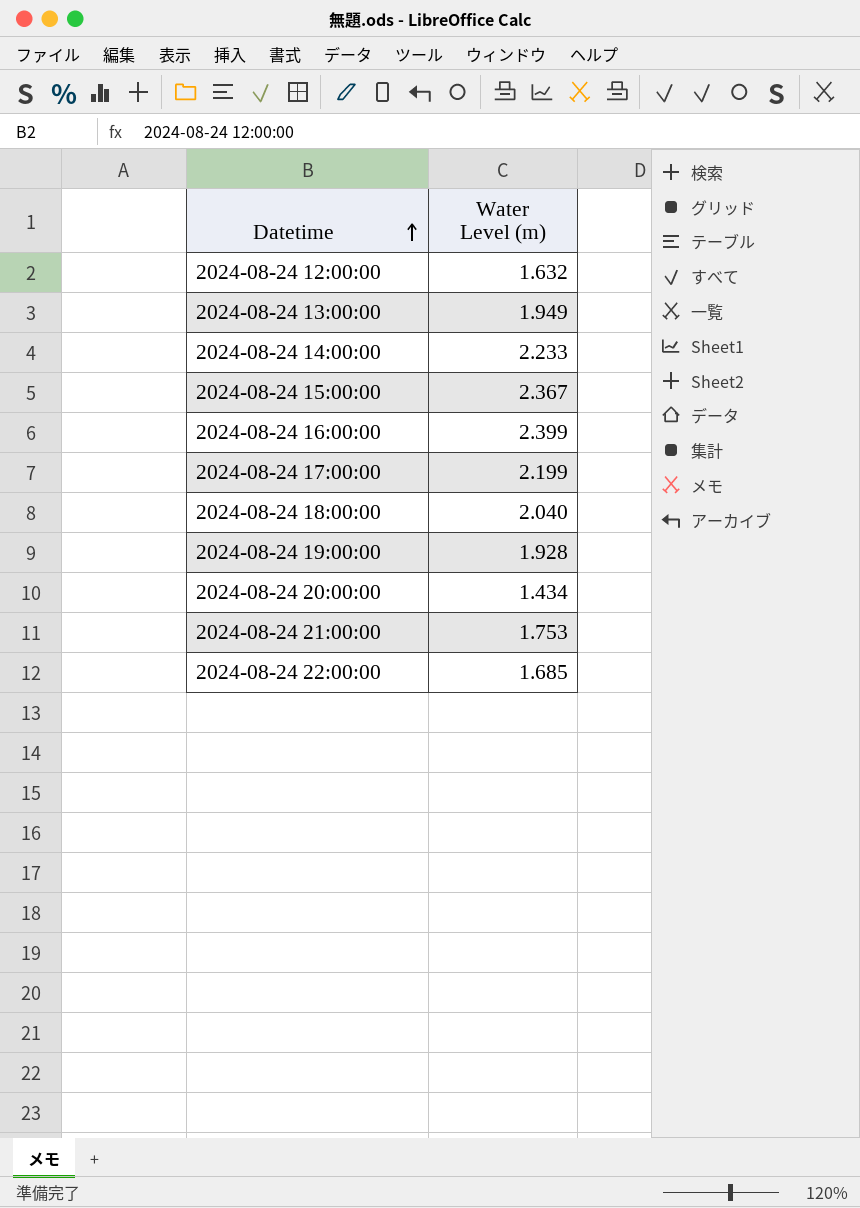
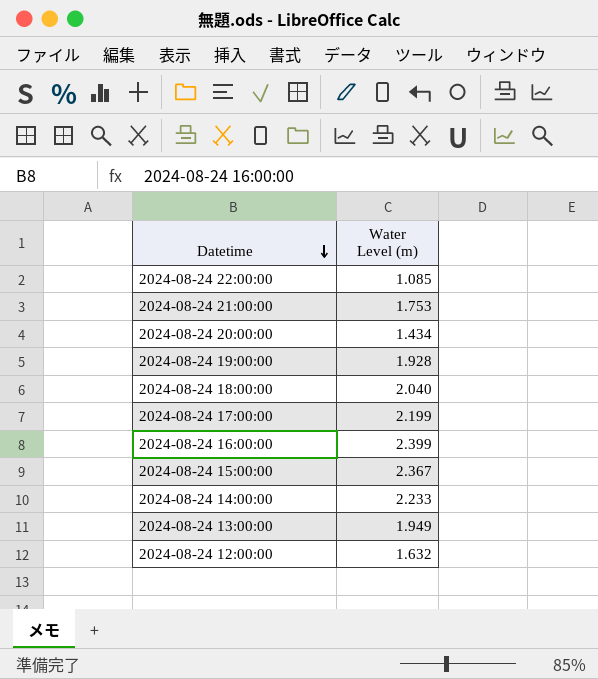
row order: Datetime ascending -> Datetime descending
2024-08-24 22:00:00 | Water Level (m): 1.685 -> 1.085

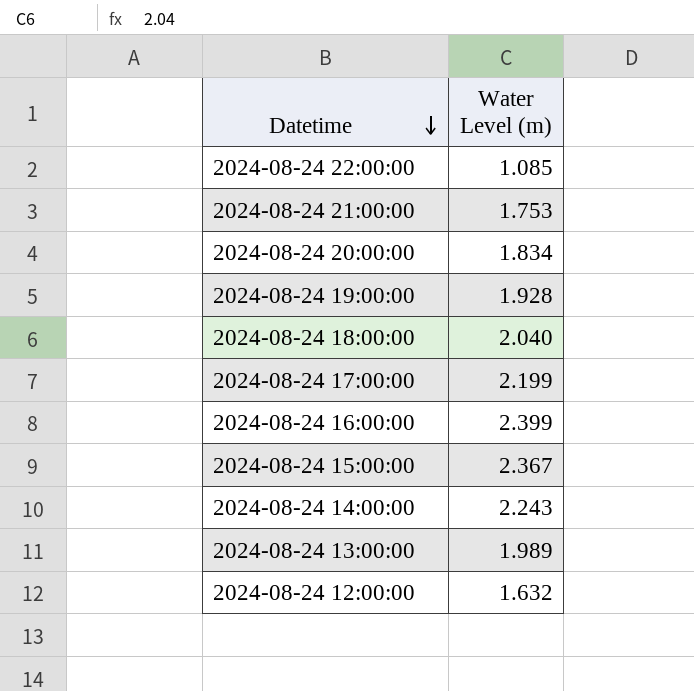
2024-08-24 20:00:00 | Water Level (m): 1.434 -> 1.834
2024-08-24 14:00:00 | Water Level (m): 2.233 -> 2.243
2024-08-24 13:00:00 | Water Level (m): 1.949 -> 1.989

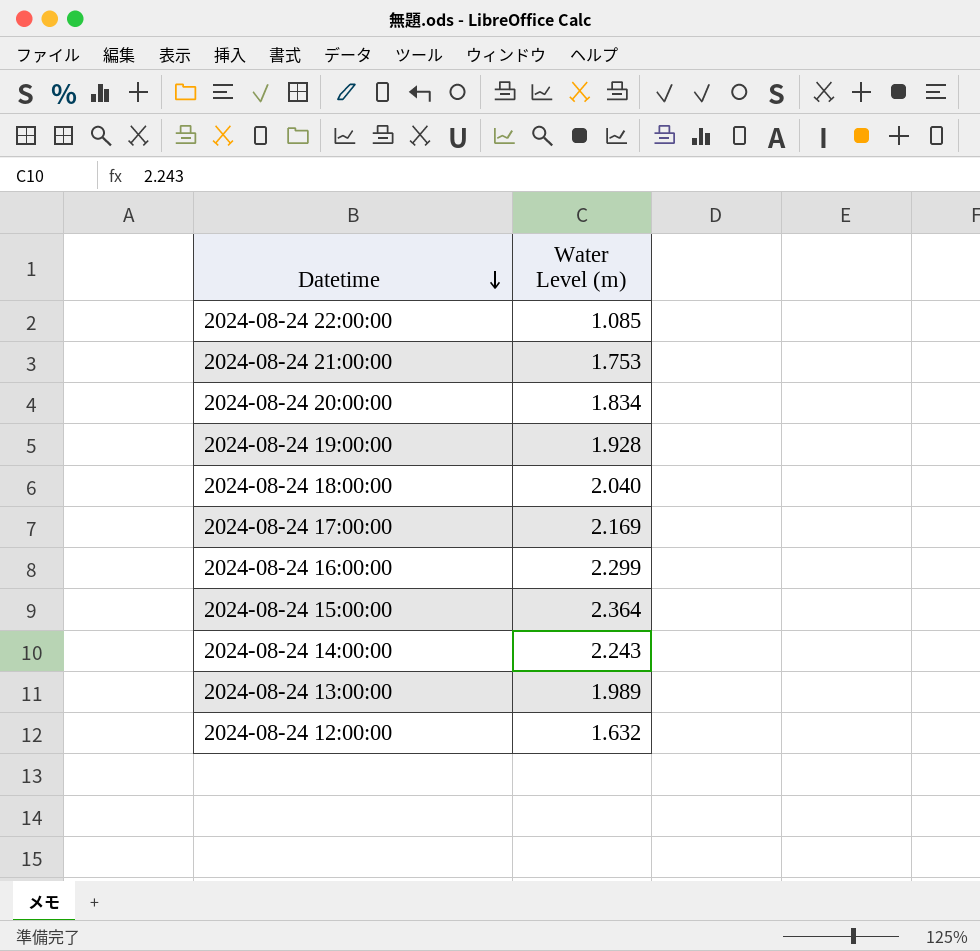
2024-08-24 17:00:00 | Water Level (m): 2.199 -> 2.169
2024-08-24 16:00:00 | Water Level (m): 2.399 -> 2.299
2024-08-24 15:00:00 | Water Level (m): 2.367 -> 2.364

